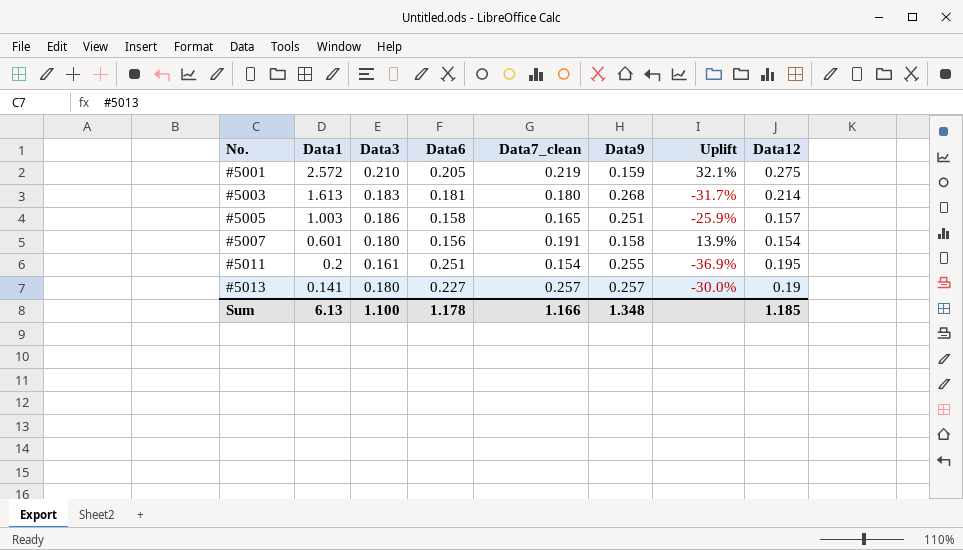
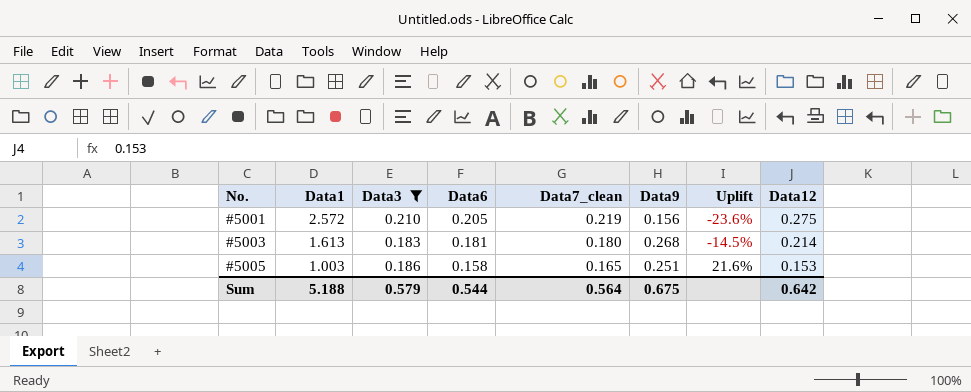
filter: none -> Data3 >= 0.183
column Uplift | formula: ([Data3] - [Data9]) / [Data9] -> ([Data3] - [Data12]) / [Data12]
#5001 | Data9: 0.159 -> 0.156
#5005 | Data12: 0.157 -> 0.153
Sum | Data1: 6.13 -> 5.188
Sum | Data3: 1.100 -> 0.579
Sum | Data6: 1.178 -> 0.544
Sum | Data7_clean: 1.166 -> 0.564
Sum | Data9: 1.348 -> 0.675
Sum | Data12: 1.185 -> 0.642

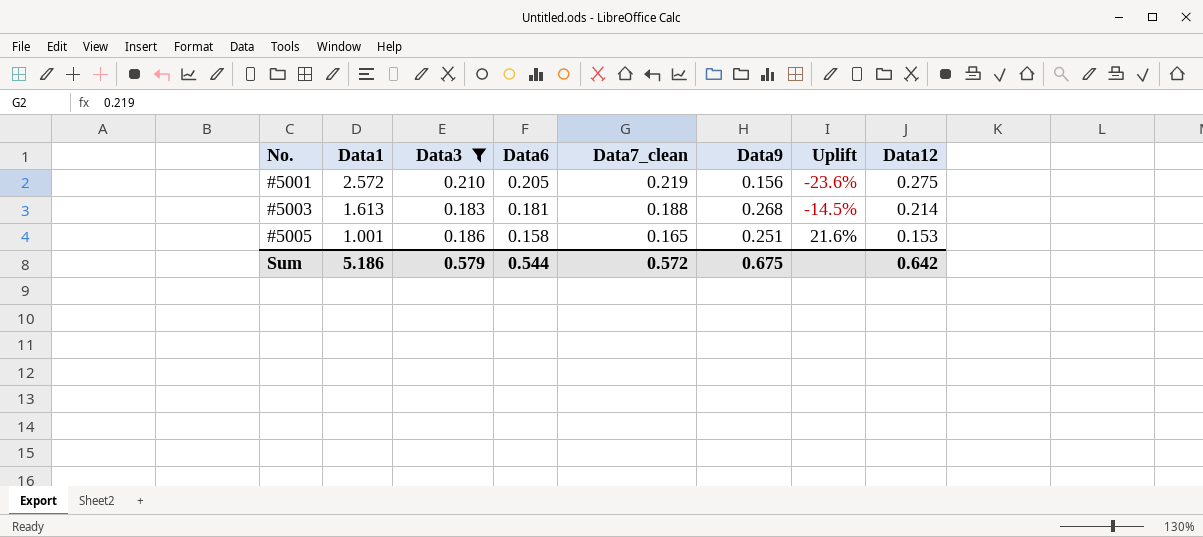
#5003 | Data7_clean: 0.180 -> 0.188
#5005 | Data1: 1.003 -> 1.001
Sum | Data1: 5.188 -> 5.186
Sum | Data7_clean: 0.564 -> 0.572

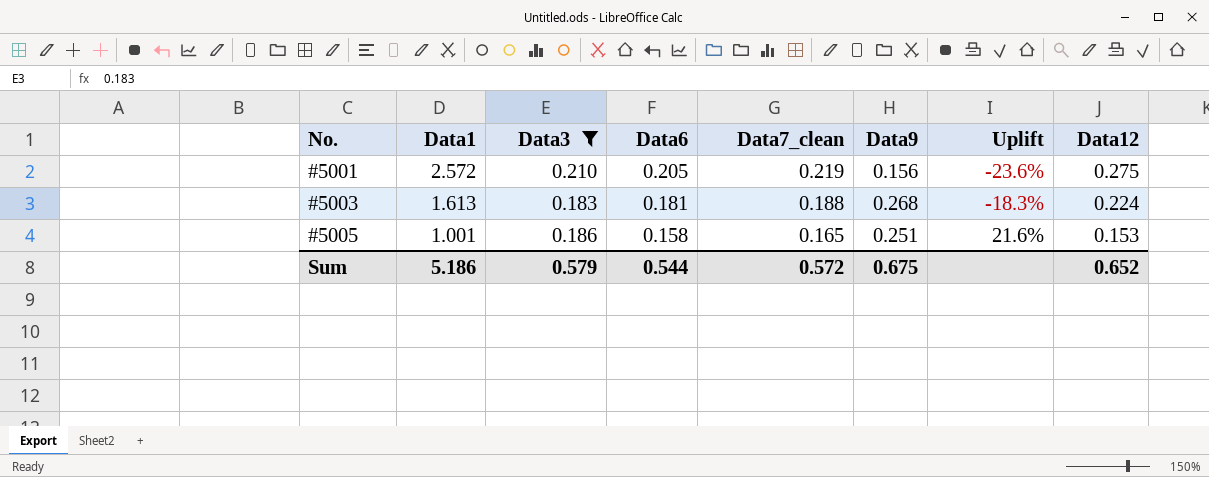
#5003 | Uplift: -14.5% -> -18.3%
#5003 | Data12: 0.214 -> 0.224
Sum | Data12: 0.642 -> 0.652

